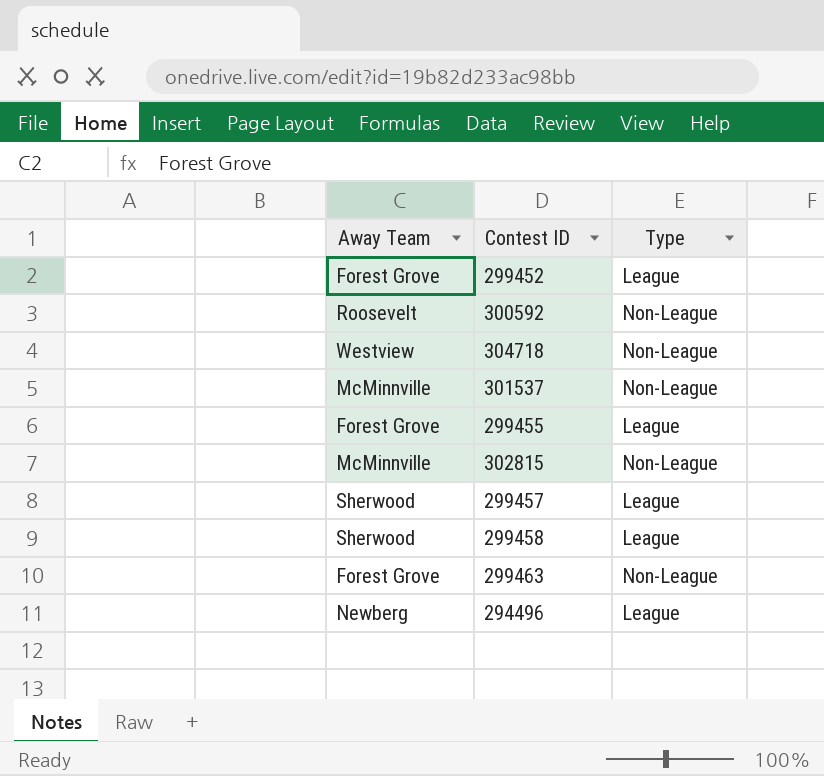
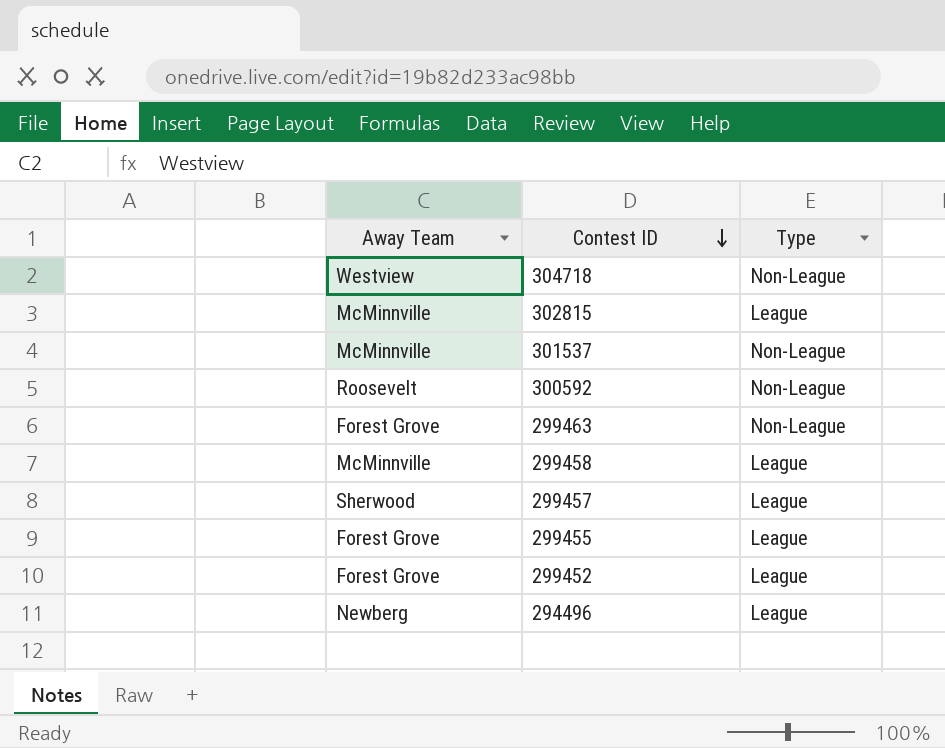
row order: none -> Contest ID descending
302815 | Type: Non-League -> League
299458 | Away Team: Sherwood -> McMinnville

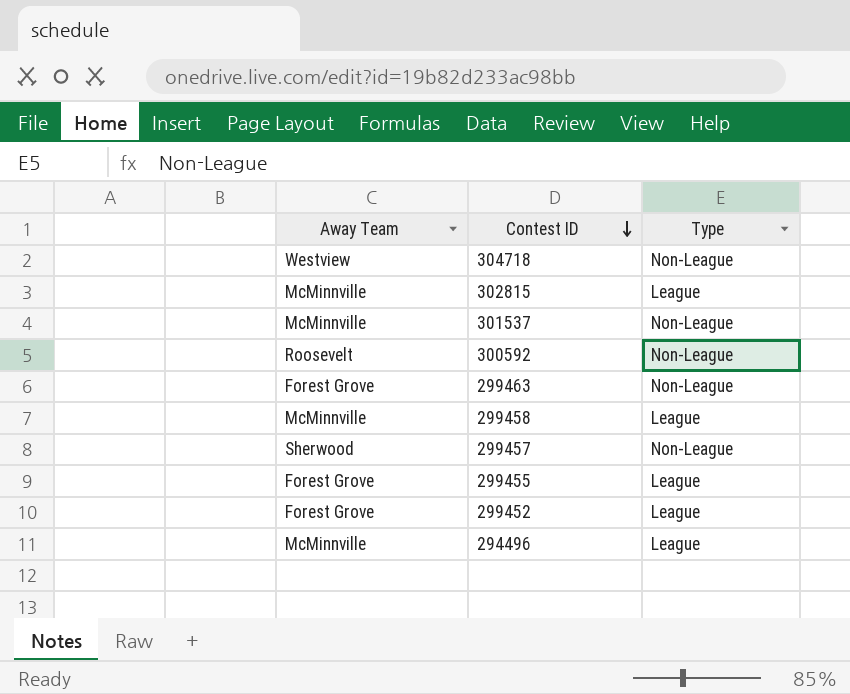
299457 | Type: League -> Non-League
294496 | Away Team: Newberg -> McMinnville

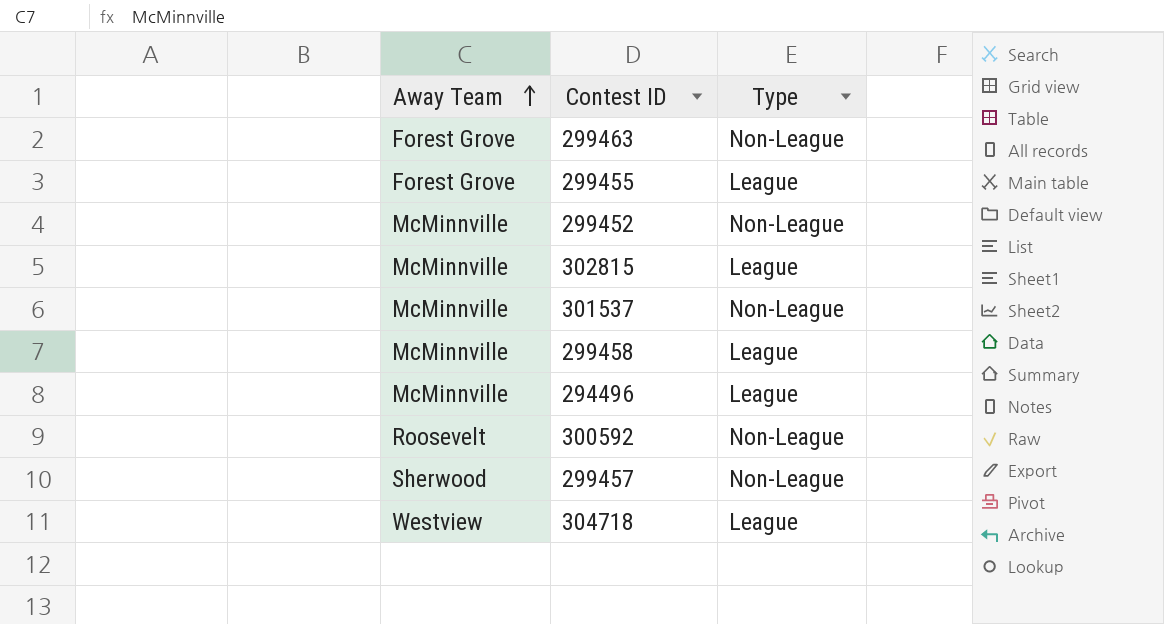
row order: Contest ID descending -> Away Team ascending
299452 | Away Team: Forest Grove -> McMinnville
299452 | Type: League -> Non-League
304718 | Type: Non-League -> League

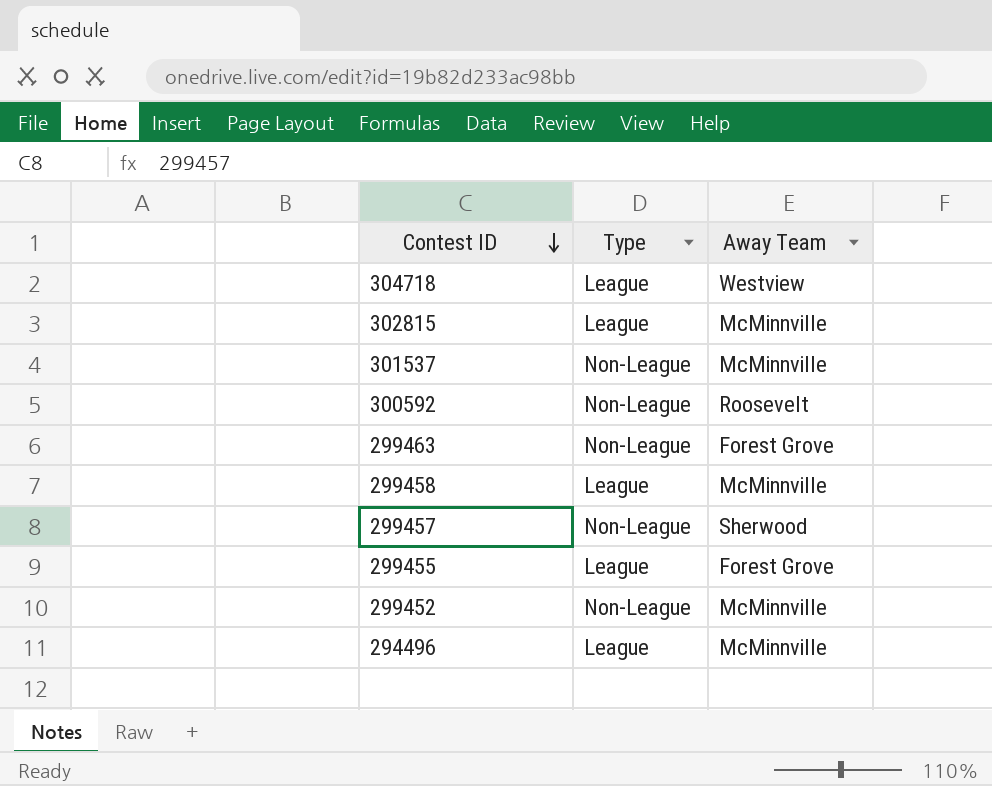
row order: Away Team ascending -> Contest ID descending
column Away Team | position: 1 -> 3

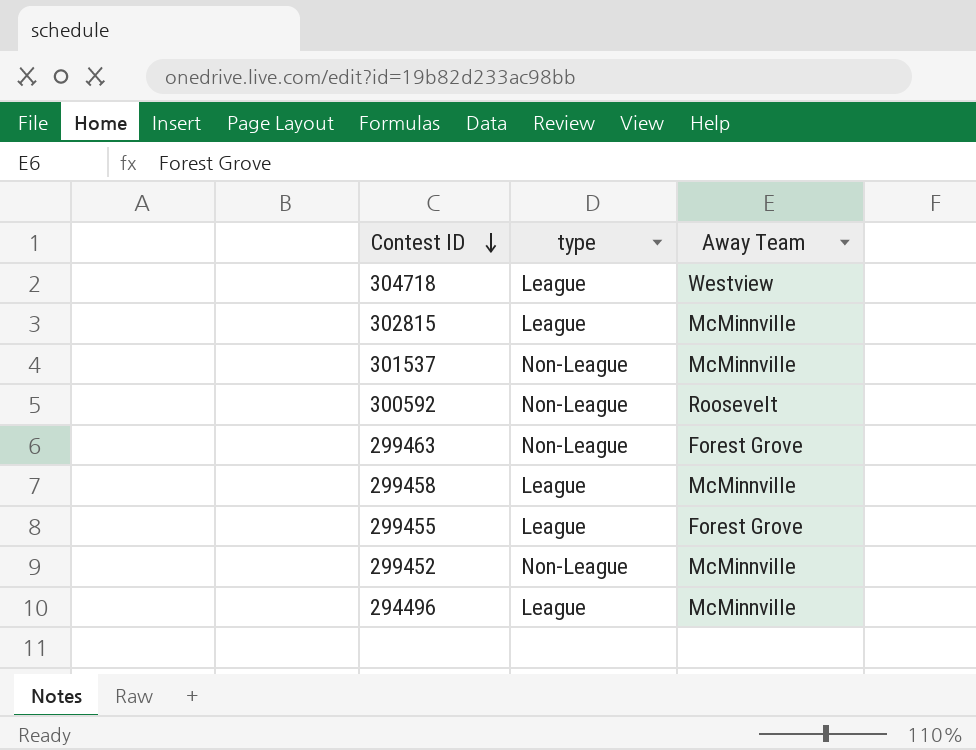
column name: Type -> type
row 299457: Non-League | Sherwood -> none

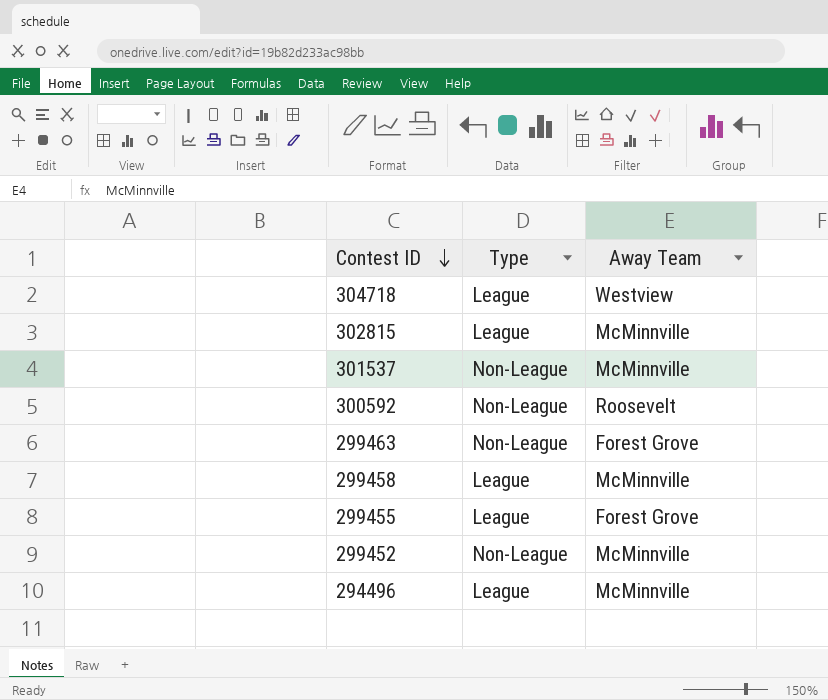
column name: type -> Type

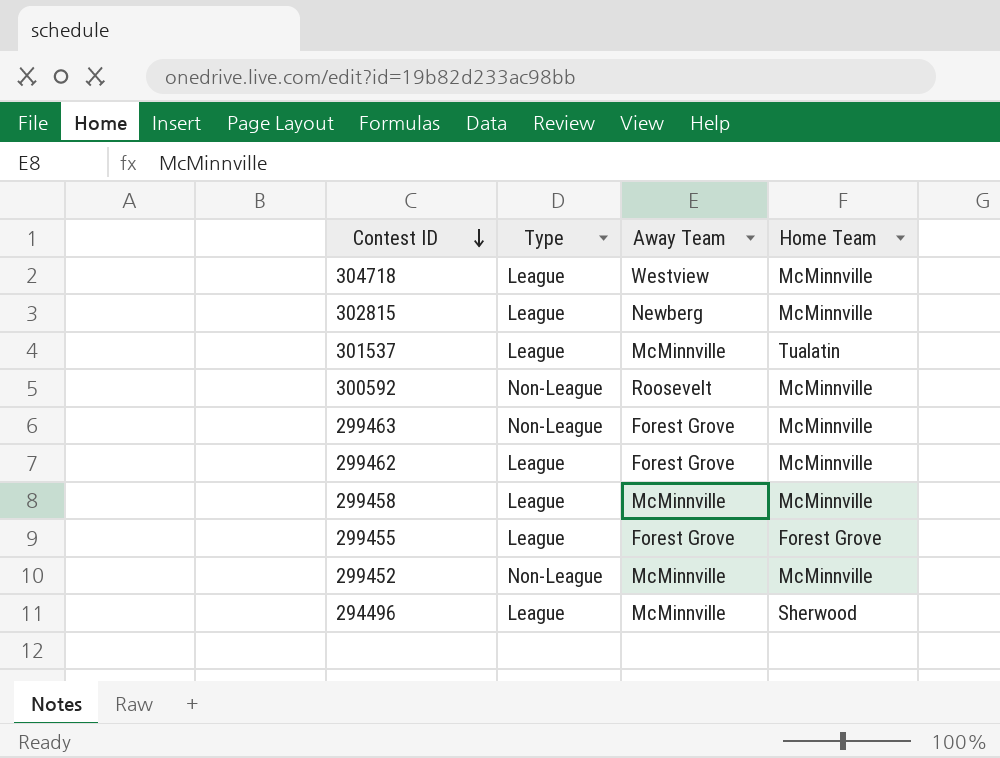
column Home Team | position: none -> 4
302815 | Away Team: McMinnville -> Newberg
301537 | Type: Non-League -> League
row 299462: none -> League | Forest Grove | McMinnville

